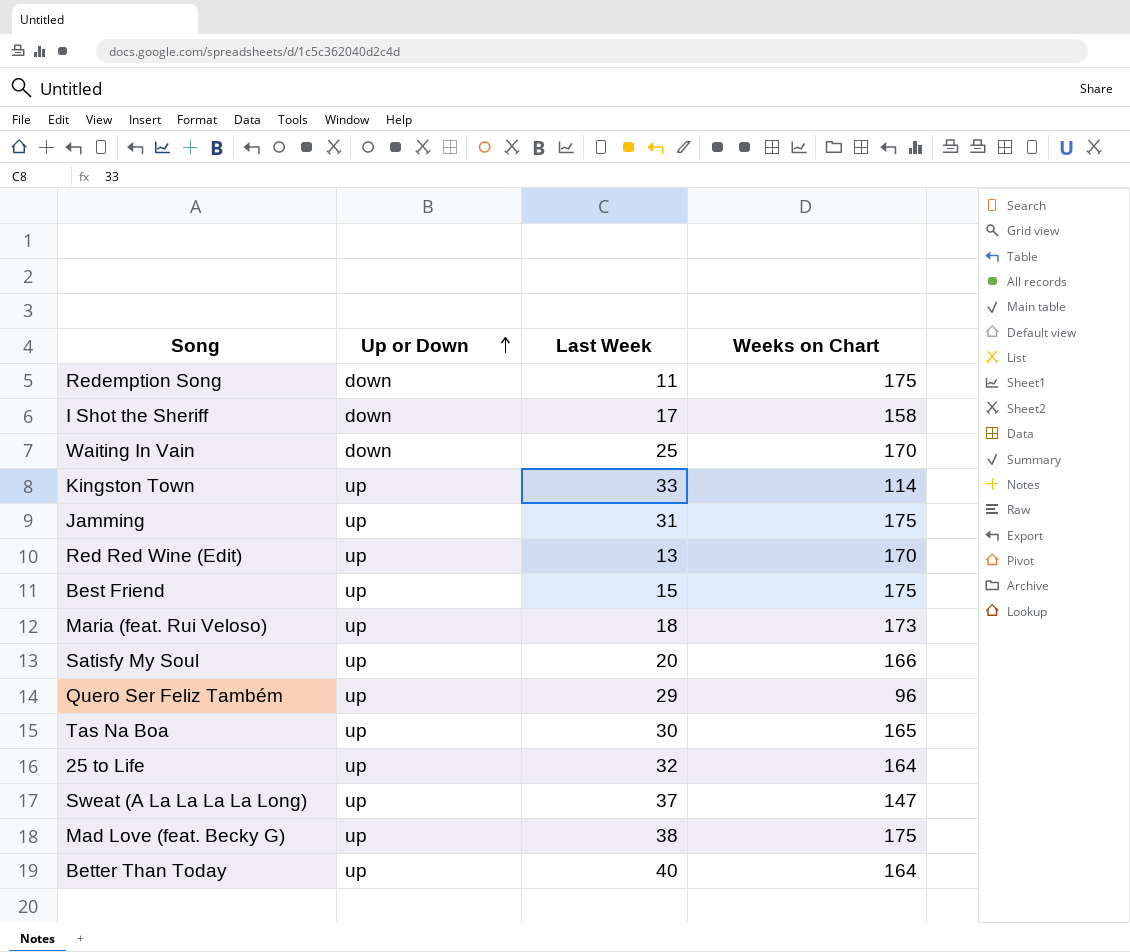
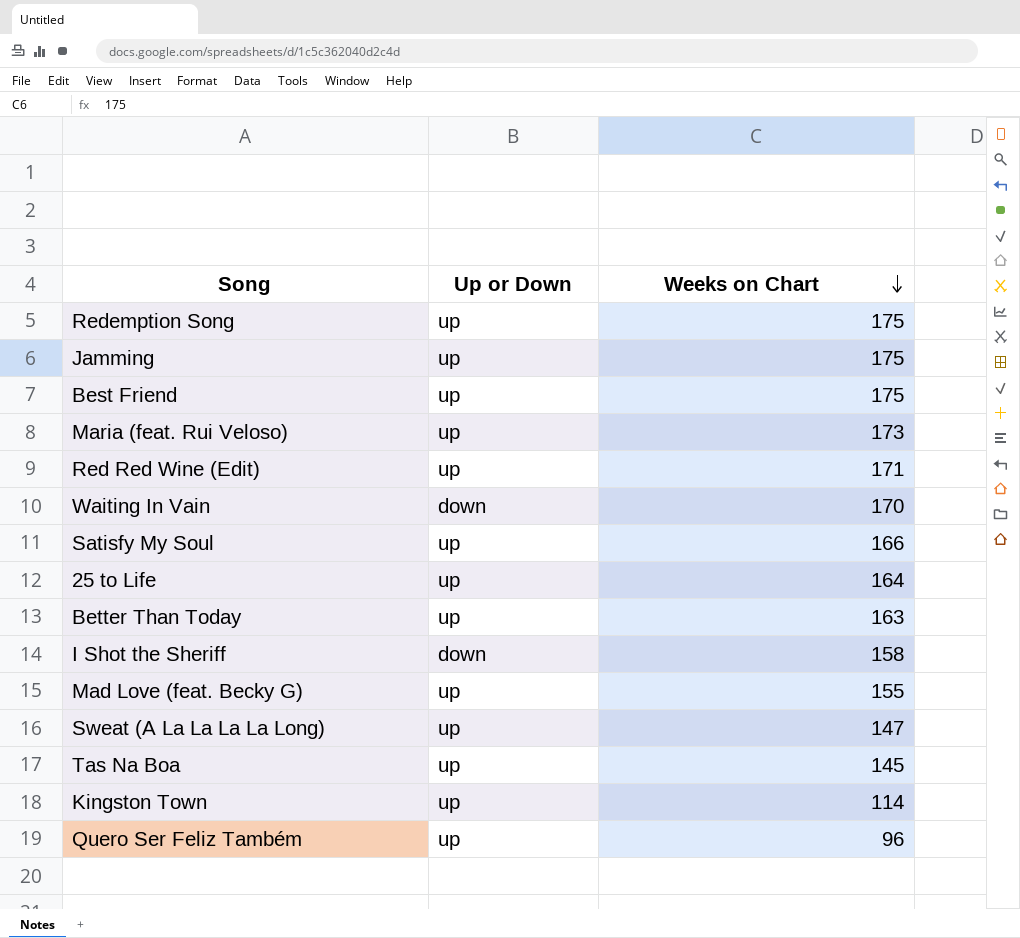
row order: Up or Down ascending -> Weeks on Chart descending
column Last Week | position: 3 -> none
Redemption Song | Up or Down: down -> up
Red Red Wine (Edit) | Weeks on Chart: 170 -> 171
Better Than Today | Weeks on Chart: 164 -> 163
Mad Love (feat. Becky G) | Weeks on Chart: 175 -> 155
Tas Na Boa | Weeks on Chart: 165 -> 145

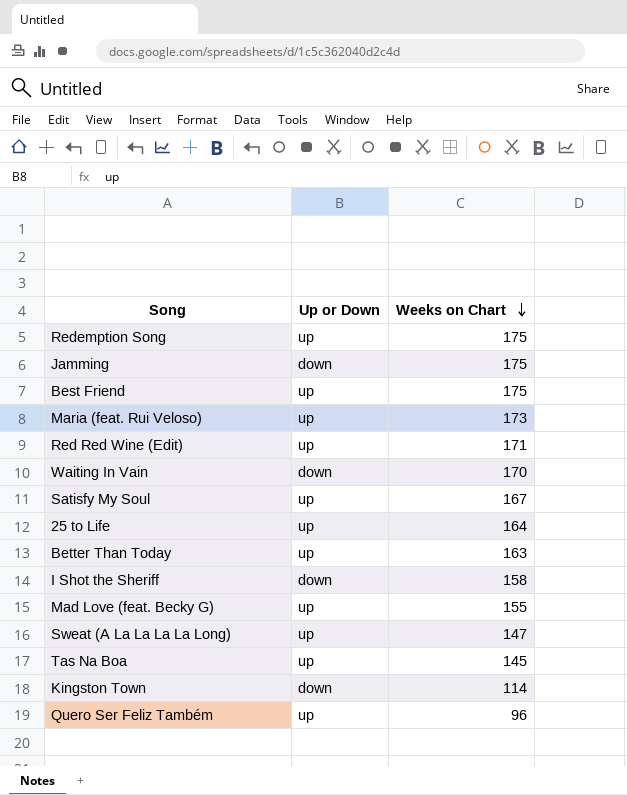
Jamming | Up or Down: up -> down
Satisfy My Soul | Weeks on Chart: 166 -> 167
Kingston Town | Up or Down: up -> down

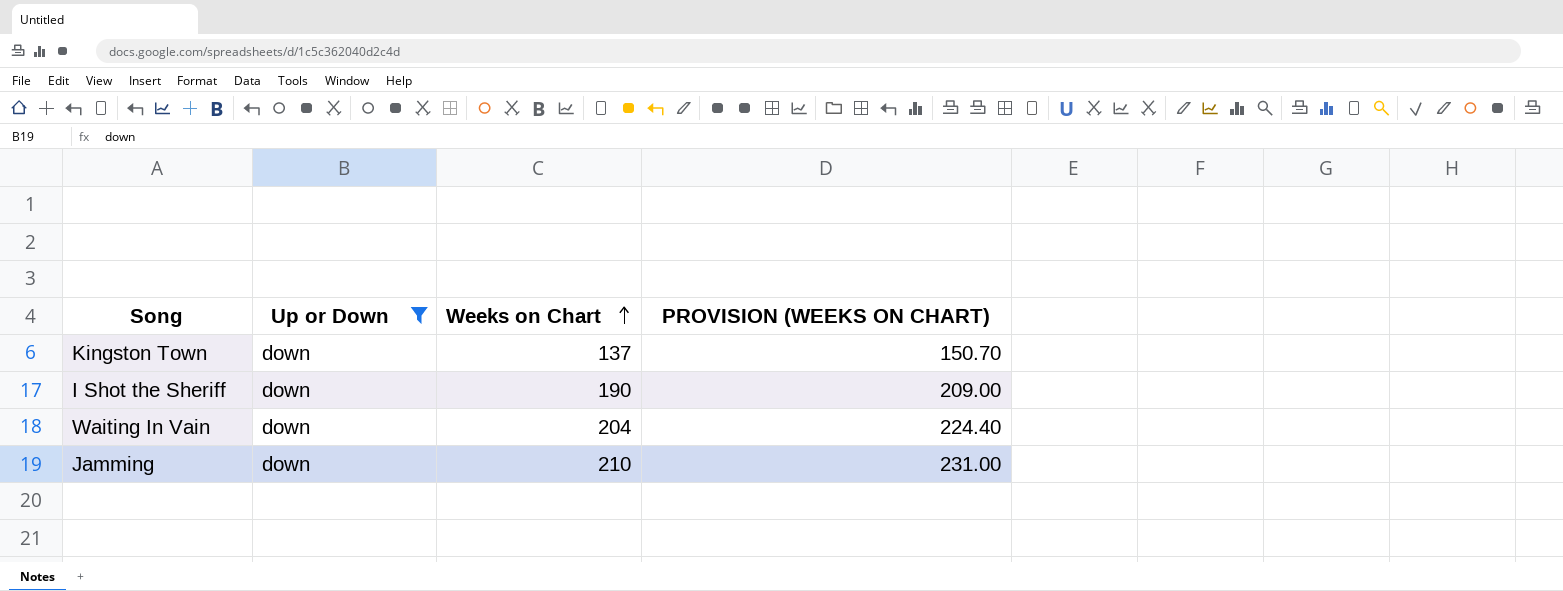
filter: none -> Up or Down = down
row order: Weeks on Chart descending -> Weeks on Chart ascending
column PROVISION (WEEKS ON CHART) | formula: none -> [Weeks on Chart] * 1.1
Kingston Town | Weeks on Chart: 114 -> 137
I Shot the Sheriff | Weeks on Chart: 158 -> 190
Waiting In Vain | Weeks on Chart: 170 -> 204
Jamming | Weeks on Chart: 175 -> 210

